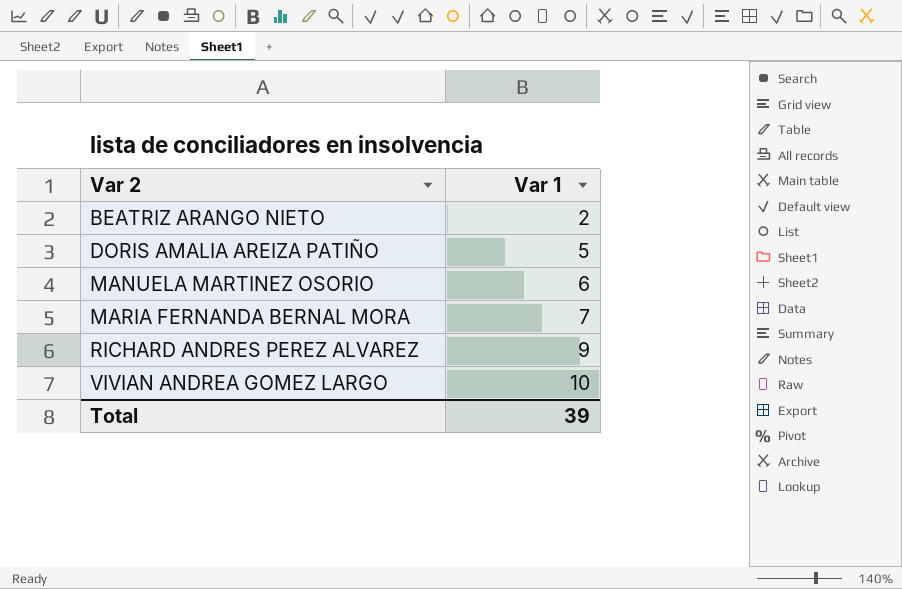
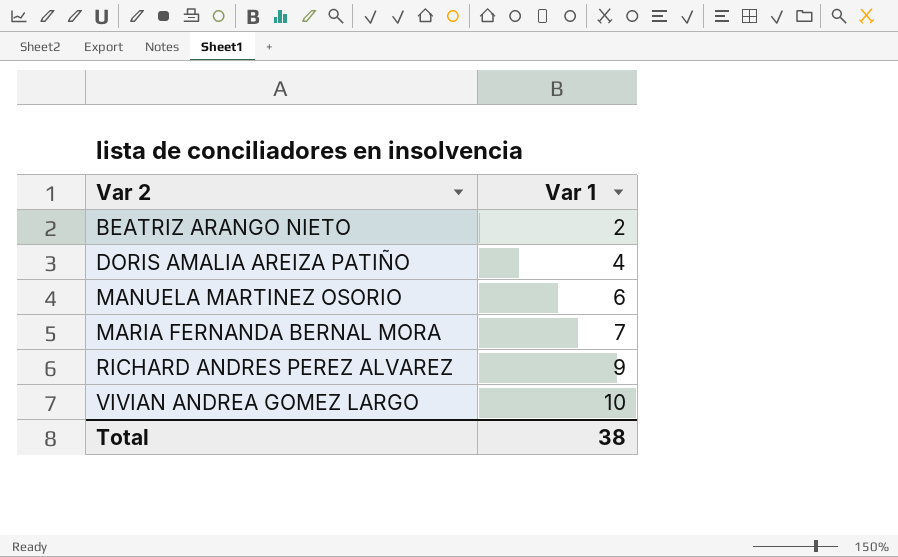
DORIS AMALIA AREIZA PATIÑO | Var 1: 5 -> 4
Total | Var 1: 39 -> 38

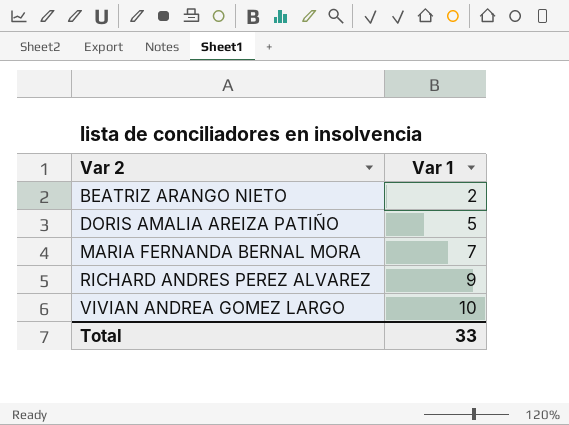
row MANUELA MARTINEZ OSORIO: 6 -> none
DORIS AMALIA AREIZA PATIÑO | Var 1: 4 -> 5
Total | Var 1: 38 -> 33

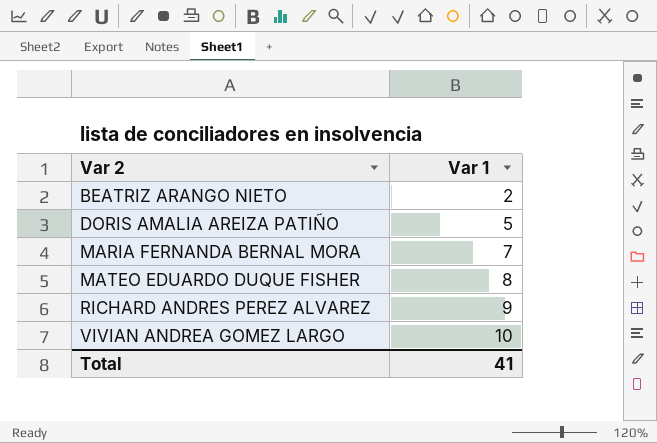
row MATEO EDUARDO DUQUE FISHER: none -> 8
Total | Var 1: 33 -> 41

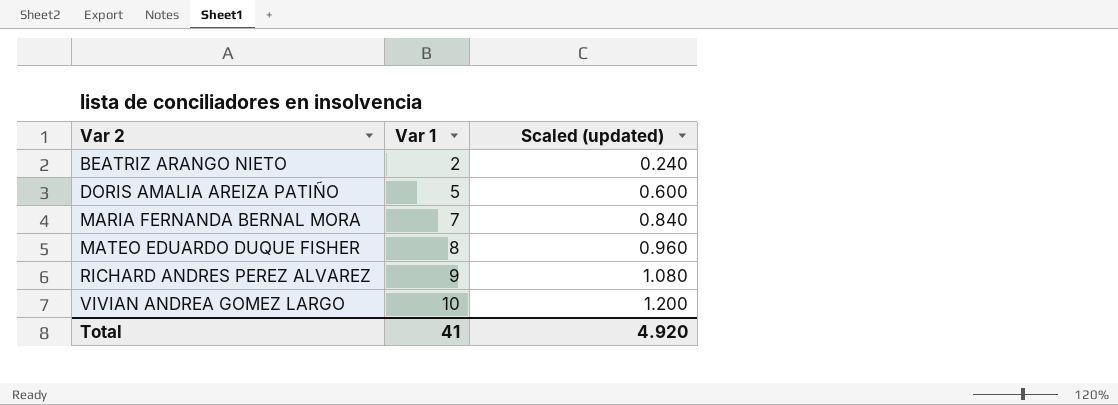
column Scaled (updated) | formula: none -> [Var 1] * 0.12

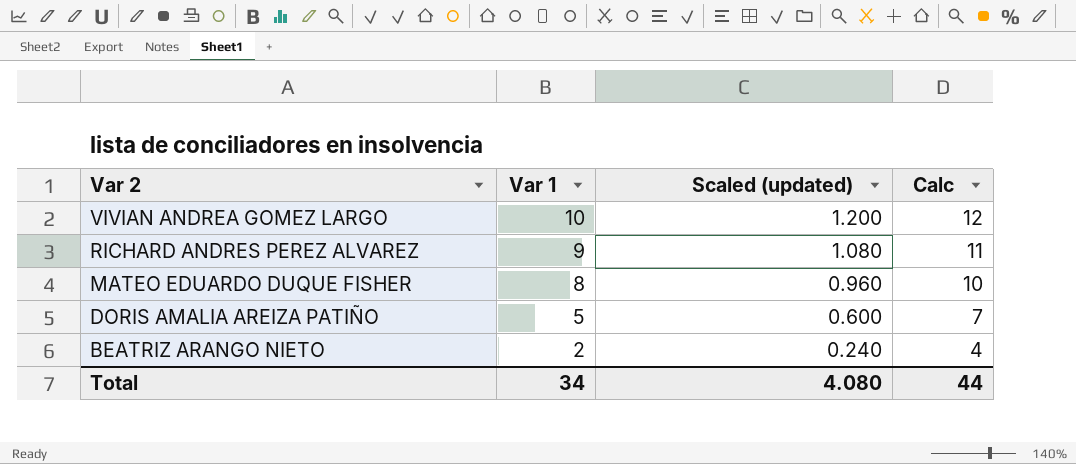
row order: Var 2 ascending -> Var 2 descending
column Calc | formula: none -> [Var 1] + 2
row MARIA FERNANDA BERNAL MORA: 7 | 0.840 -> none
Total | Var 1: 41 -> 34
Total | Scaled (updated): 4.920 -> 4.080

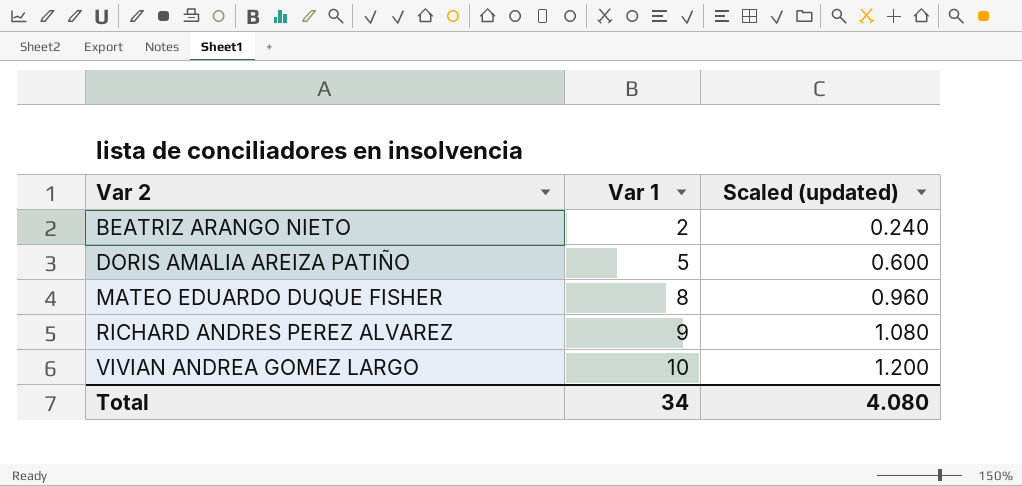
row order: Var 2 descending -> Var 2 ascending
column Calc | formula: [Var 1] + 2 -> none

